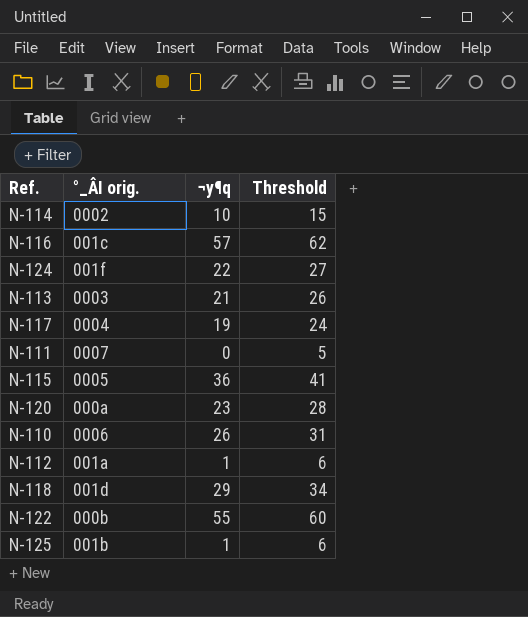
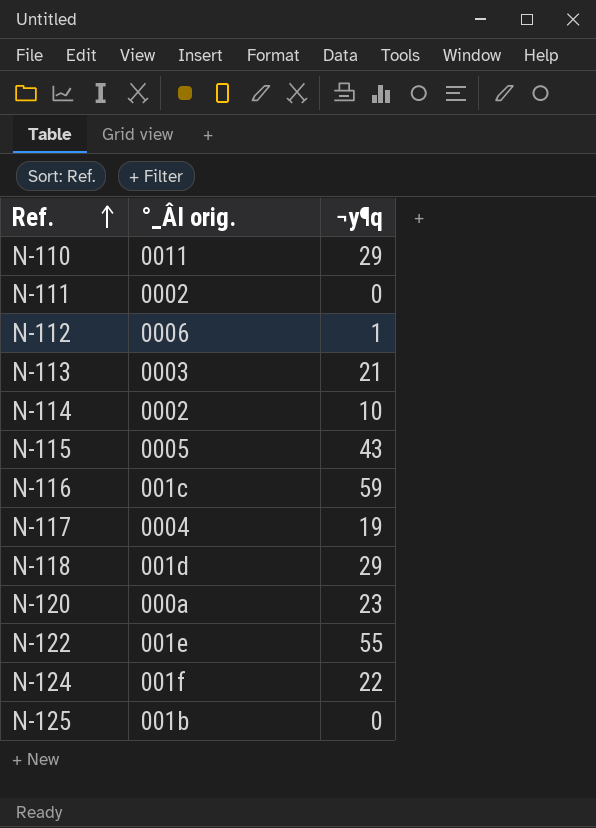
row order: none -> Ref. ascending
column Threshold | formula: [¬y¶q] + 5 -> none
N-110 | °_ÂI orig.: 0006 -> 0011
N-110 | ¬y¶q: 26 -> 29
N-111 | °_ÂI orig.: 0007 -> 0002
N-112 | °_ÂI orig.: 001a -> 0006
N-115 | ¬y¶q: 36 -> 43
N-116 | ¬y¶q: 57 -> 59
N-122 | °_ÂI orig.: 000b -> 001e
N-125 | ¬y¶q: 1 -> 0

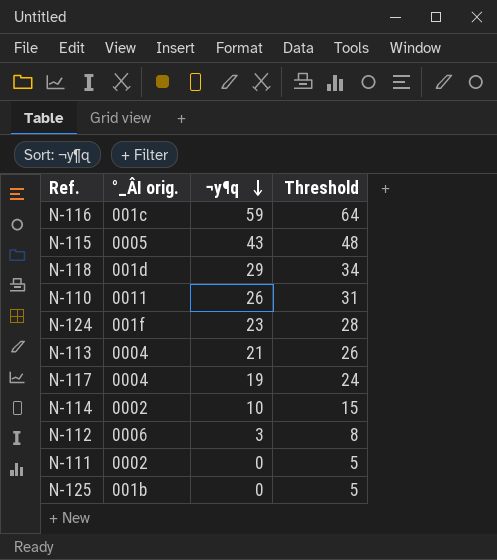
row order: Ref. ascending -> ¬y¶q descending
column Threshold | formula: none -> [¬y¶q] + 5
row N-120: 000a | 23 -> none
row N-122: 001e | 55 -> none
N-110 | ¬y¶q: 29 -> 26
N-124 | ¬y¶q: 22 -> 23
N-113 | °_ÂI orig.: 0003 -> 0004
N-112 | ¬y¶q: 1 -> 3

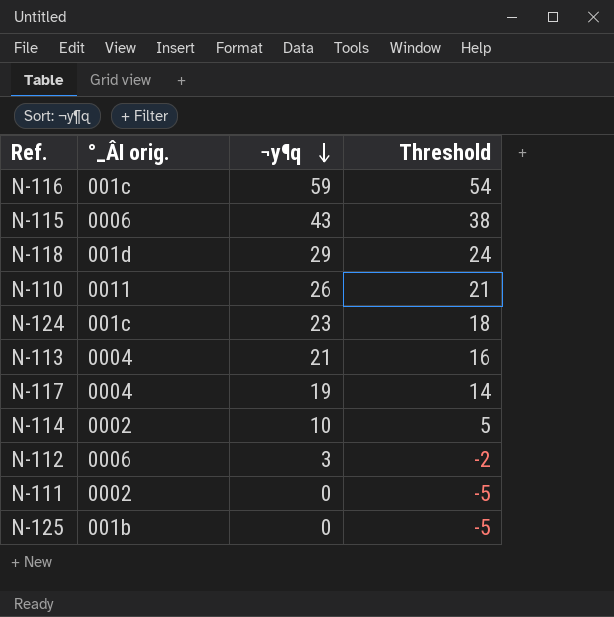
column Threshold | formula: [¬y¶q] + 5 -> [¬y¶q] - 5
N-115 | °_ÂI orig.: 0005 -> 0006
N-124 | °_ÂI orig.: 001f -> 001c

